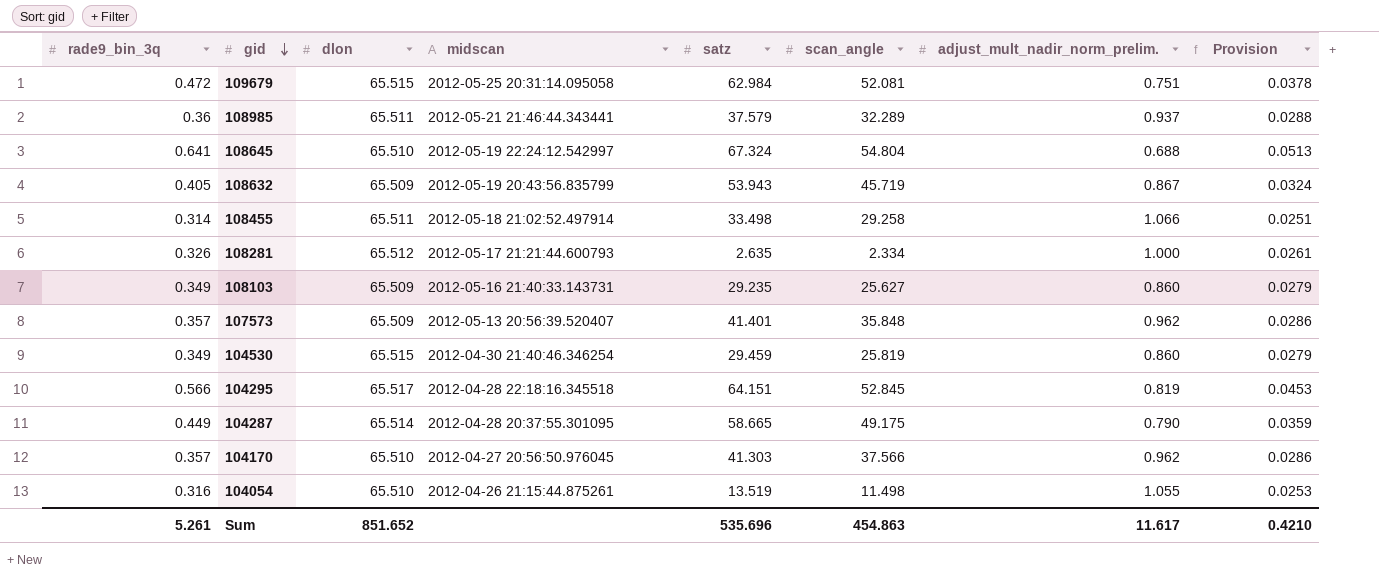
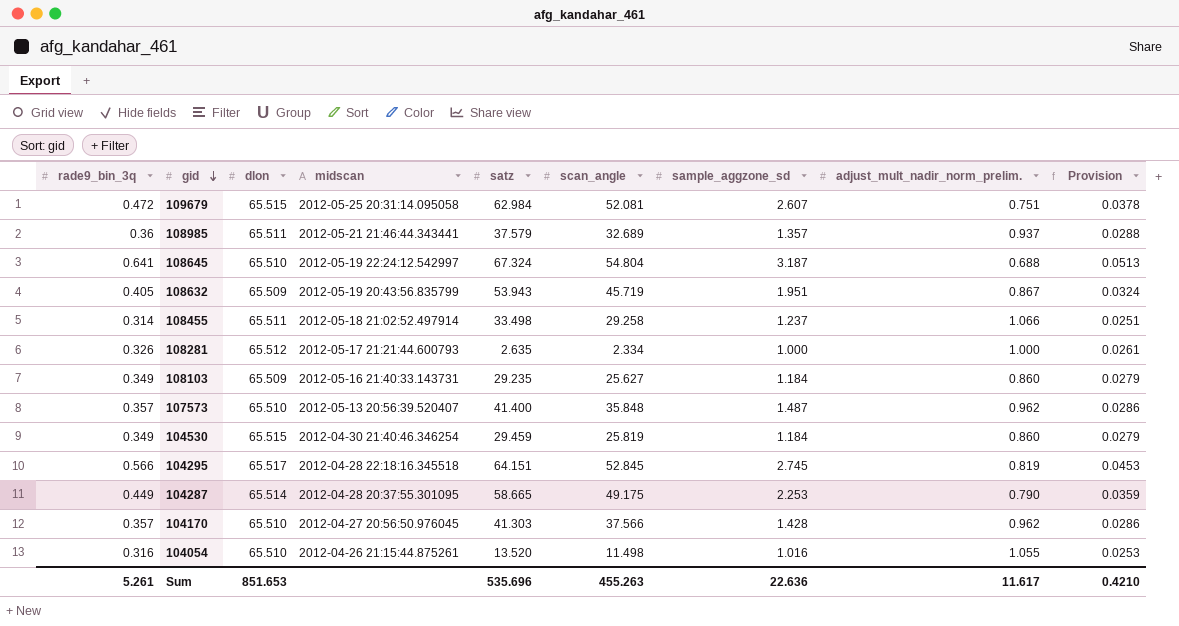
column sample_aggzone_sd | position: none -> 7
108985 | scan_angle: 32.289 -> 32.689
107573 | dlon: 65.509 -> 65.510
107573 | satz: 41.401 -> 41.400
104054 | satz: 13.519 -> 13.520
Sum | dlon: 851.652 -> 851.653
Sum | scan_angle: 454.863 -> 455.263

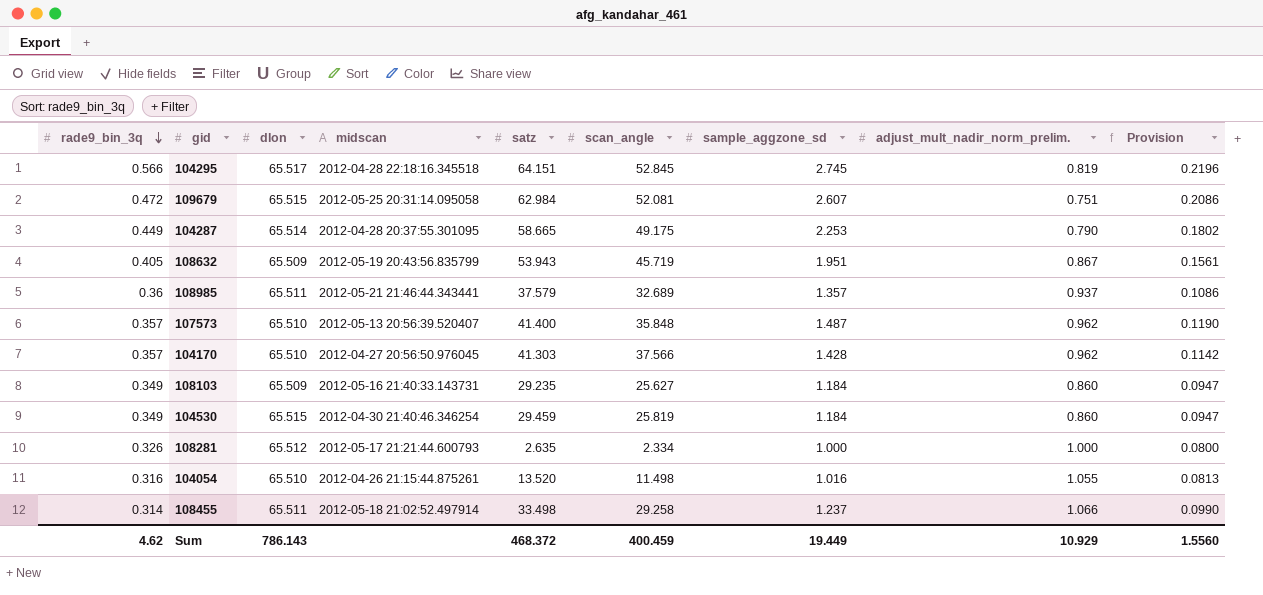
row order: gid descending -> rade9_bin_3q descending
column Provision | formula: [rade9_bin_3q] * 0.08 -> [sample_aggzone_sd] * 0.08
row 108645: 0.641 | 65.510 | 2012-05-19 22:24:12.542997 | 67.324 | 54.804 | 3.187 | 0.688 | 0.0513 -> none
Sum | rade9_bin_3q: 5.261 -> 4.62
Sum | dlon: 851.653 -> 786.143
Sum | satz: 535.696 -> 468.372
Sum | scan_angle: 455.263 -> 400.459
Sum | sample_aggzone_sd: 22.636 -> 19.449
Sum | adjust_mult_nadir_norm_prelim.: 11.617 -> 10.929
Sum | Provision: 0.4210 -> 1.5560

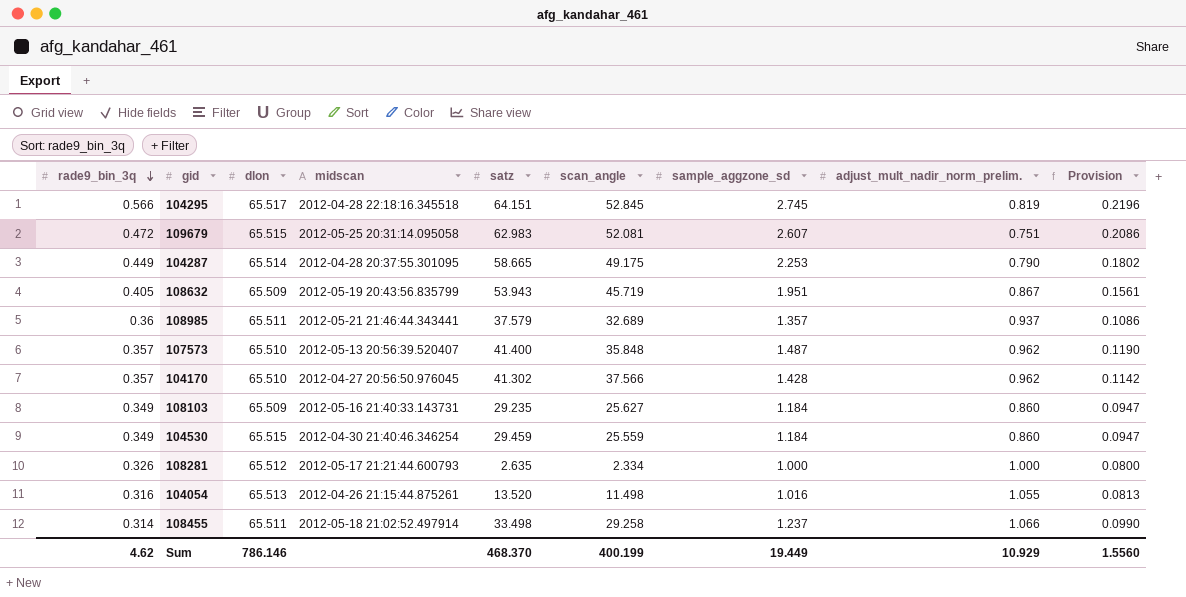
109679 | satz: 62.984 -> 62.983
104170 | satz: 41.303 -> 41.302
104530 | scan_angle: 25.819 -> 25.559
104054 | dlon: 65.510 -> 65.513
Sum | dlon: 786.143 -> 786.146
Sum | satz: 468.372 -> 468.370
Sum | scan_angle: 400.459 -> 400.199

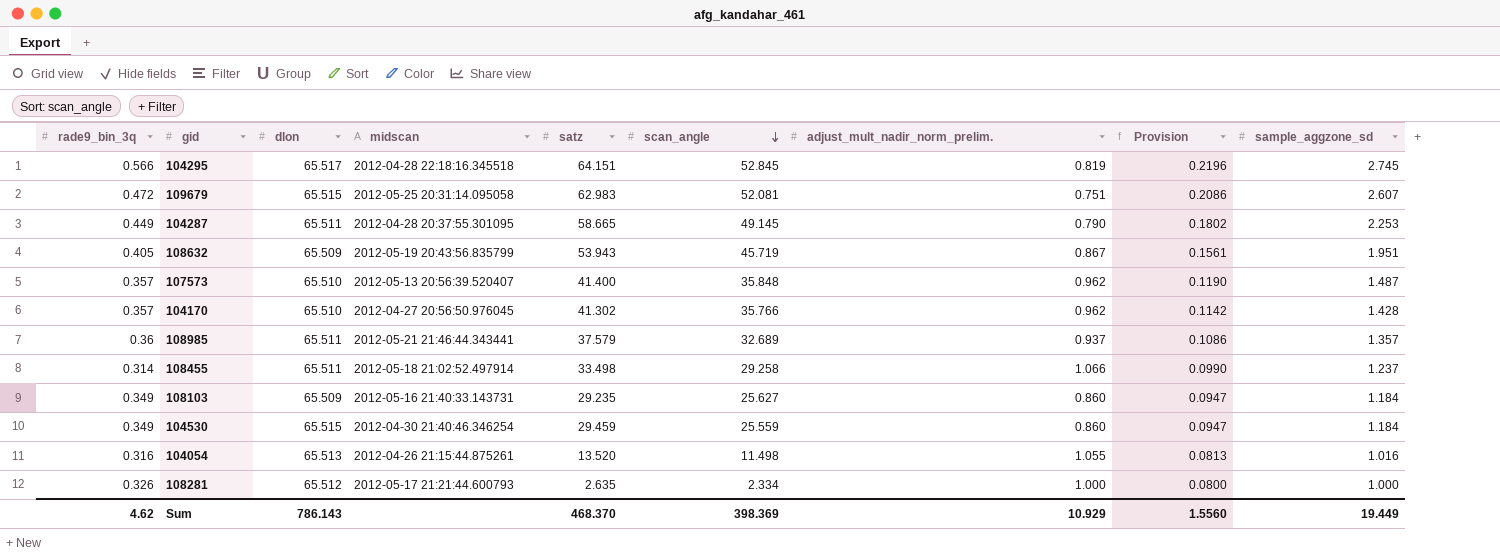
row order: rade9_bin_3q descending -> scan_angle descending
column sample_aggzone_sd | position: 7 -> 9
104287 | dlon: 65.514 -> 65.511
104287 | scan_angle: 49.175 -> 49.145
104170 | scan_angle: 37.566 -> 35.766
Sum | dlon: 786.146 -> 786.143
Sum | scan_angle: 400.199 -> 398.369

